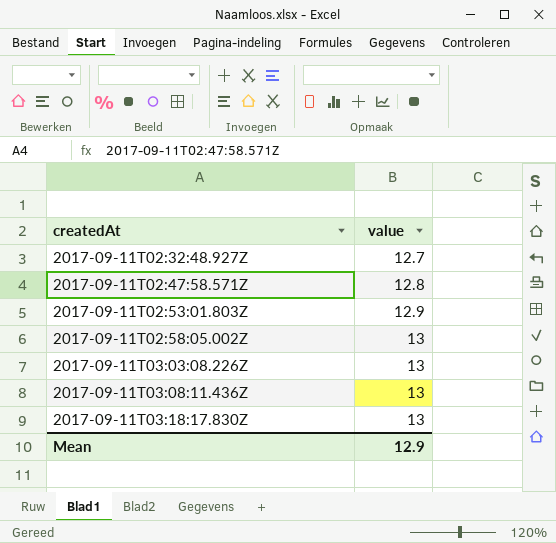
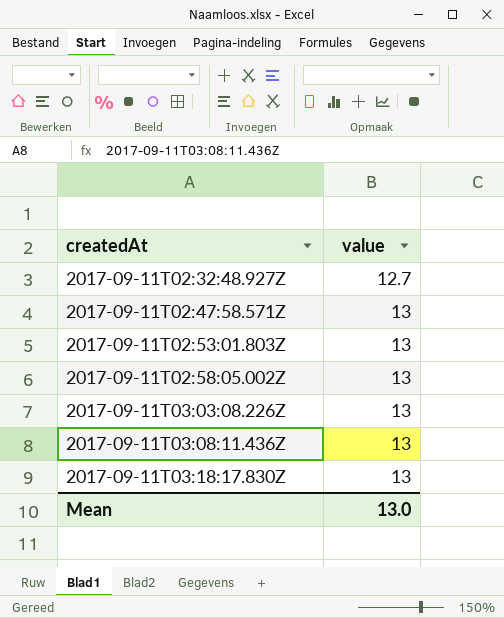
2017-09-11T02:47:58.571Z | value: 12.8 -> 13
2017-09-11T02:53:01.803Z | value: 12.9 -> 13
Mean | value: 12.9 -> 13.0

